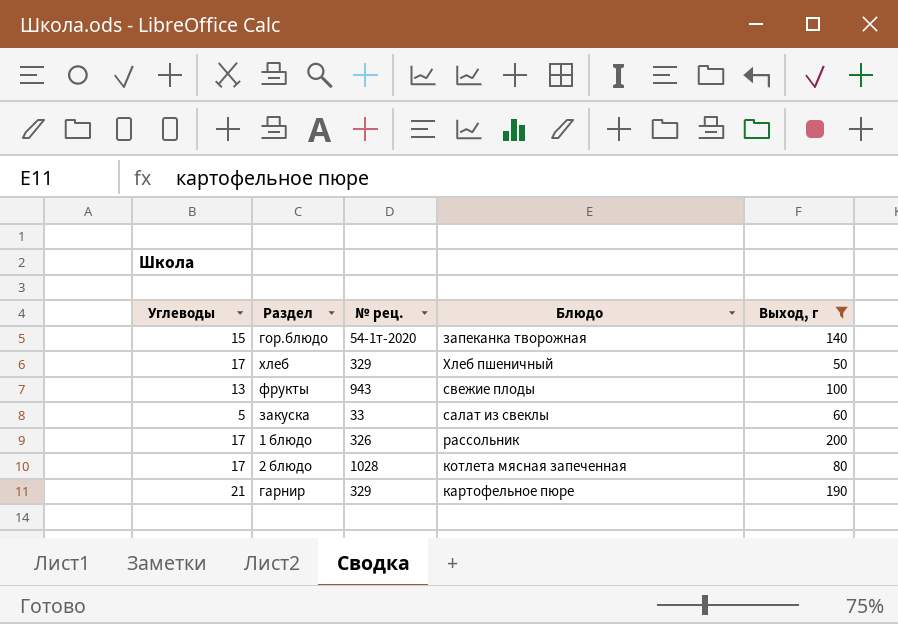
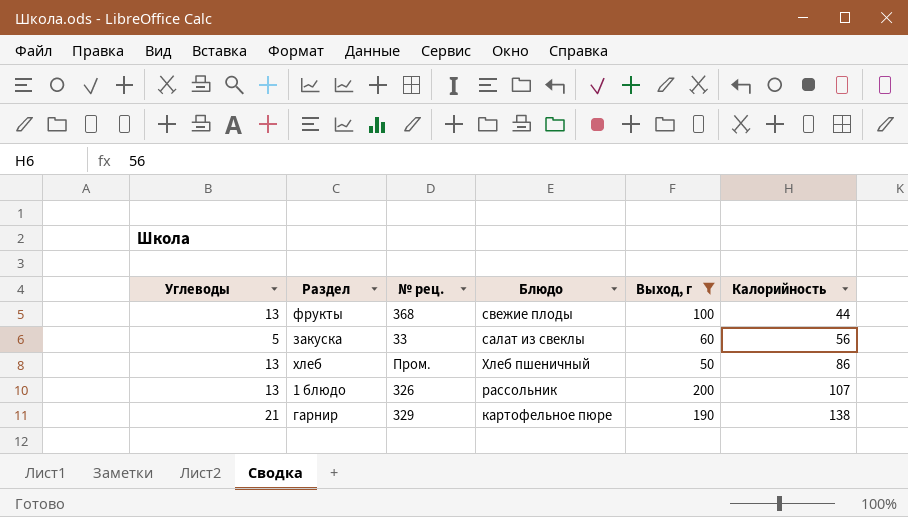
row order: none -> Калорийность ascending
column Калорийность | position: none -> 6
row гор.блюдо: 15 | 54-1т-2020 | запеканка творожная | 140 -> none
row 2 блюдо: 17 | 1028 | котлета мясная запеченная | 80 -> none
фрукты | № рец.: 943 -> 368
хлеб | Углеводы: 17 -> 13
хлеб | № рец.: 329 -> Пром.
1 блюдо | Углеводы: 17 -> 13

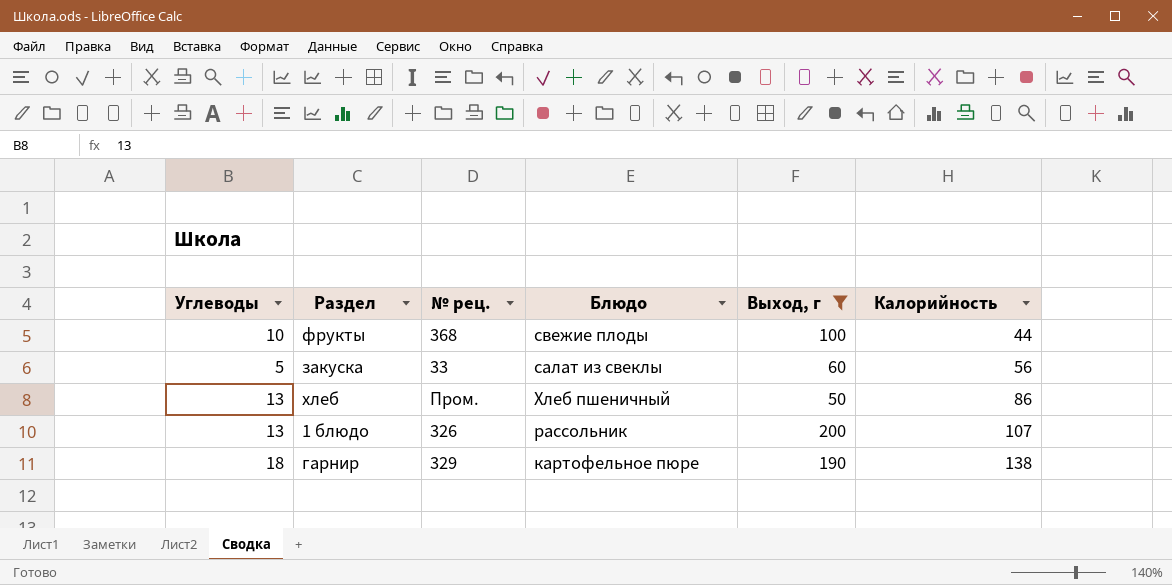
фрукты | Углеводы: 13 -> 10
гарнир | Углеводы: 21 -> 18

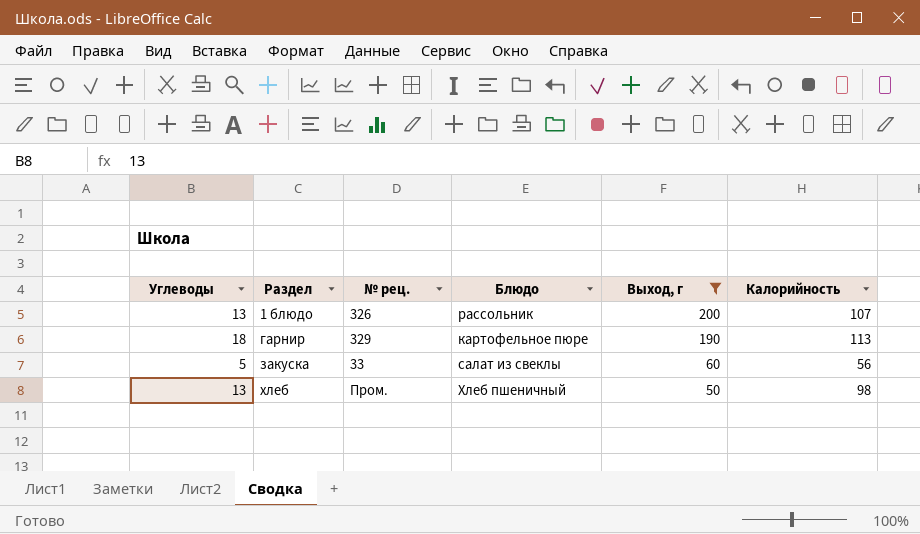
row order: Калорийность ascending -> Раздел ascending
row фрукты: 10 | 368 | свежие плоды | 100 | 44 -> none
гарнир | Калорийность: 138 -> 113
хлеб | Калорийность: 86 -> 98

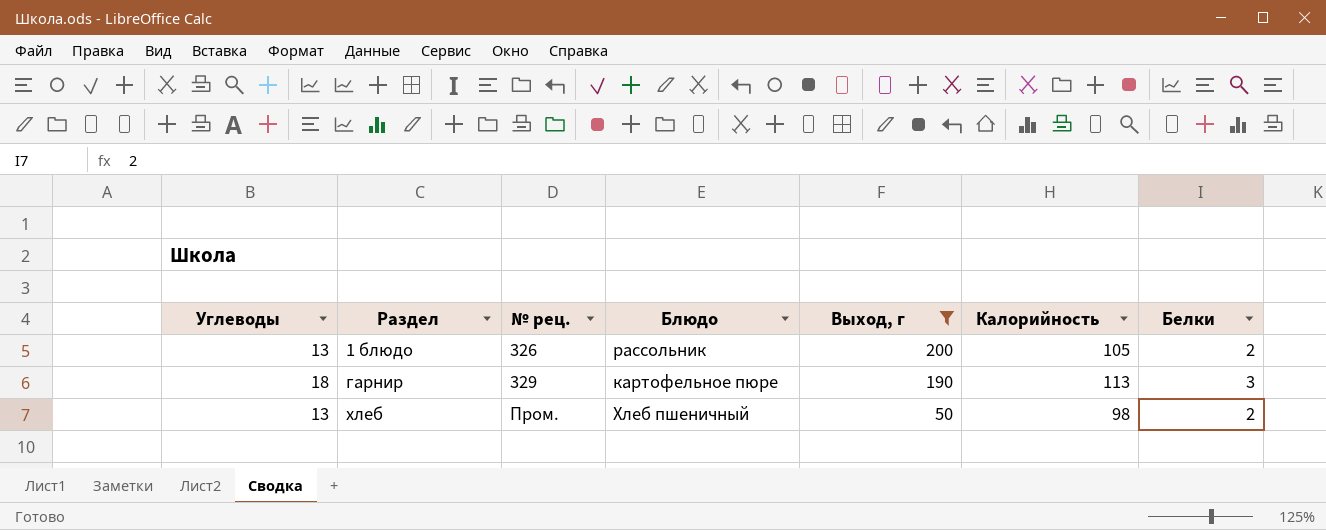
column Белки | position: none -> 7
row закуска: 5 | 33 | салат из свеклы | 60 | 56 -> none
1 блюдо | Калорийность: 107 -> 105

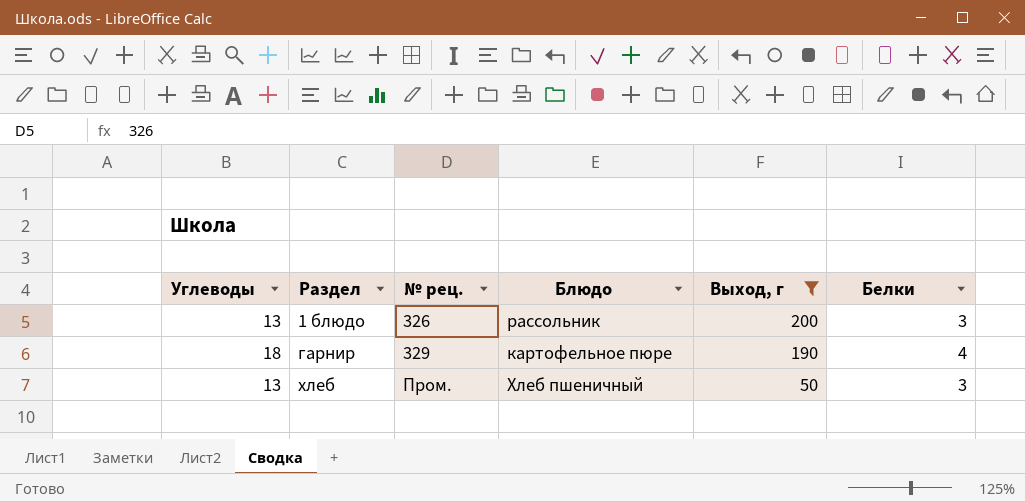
column Калорийность | position: 6 -> none
1 блюдо | Белки: 2 -> 3
гарнир | Белки: 3 -> 4
хлеб | Белки: 2 -> 3

